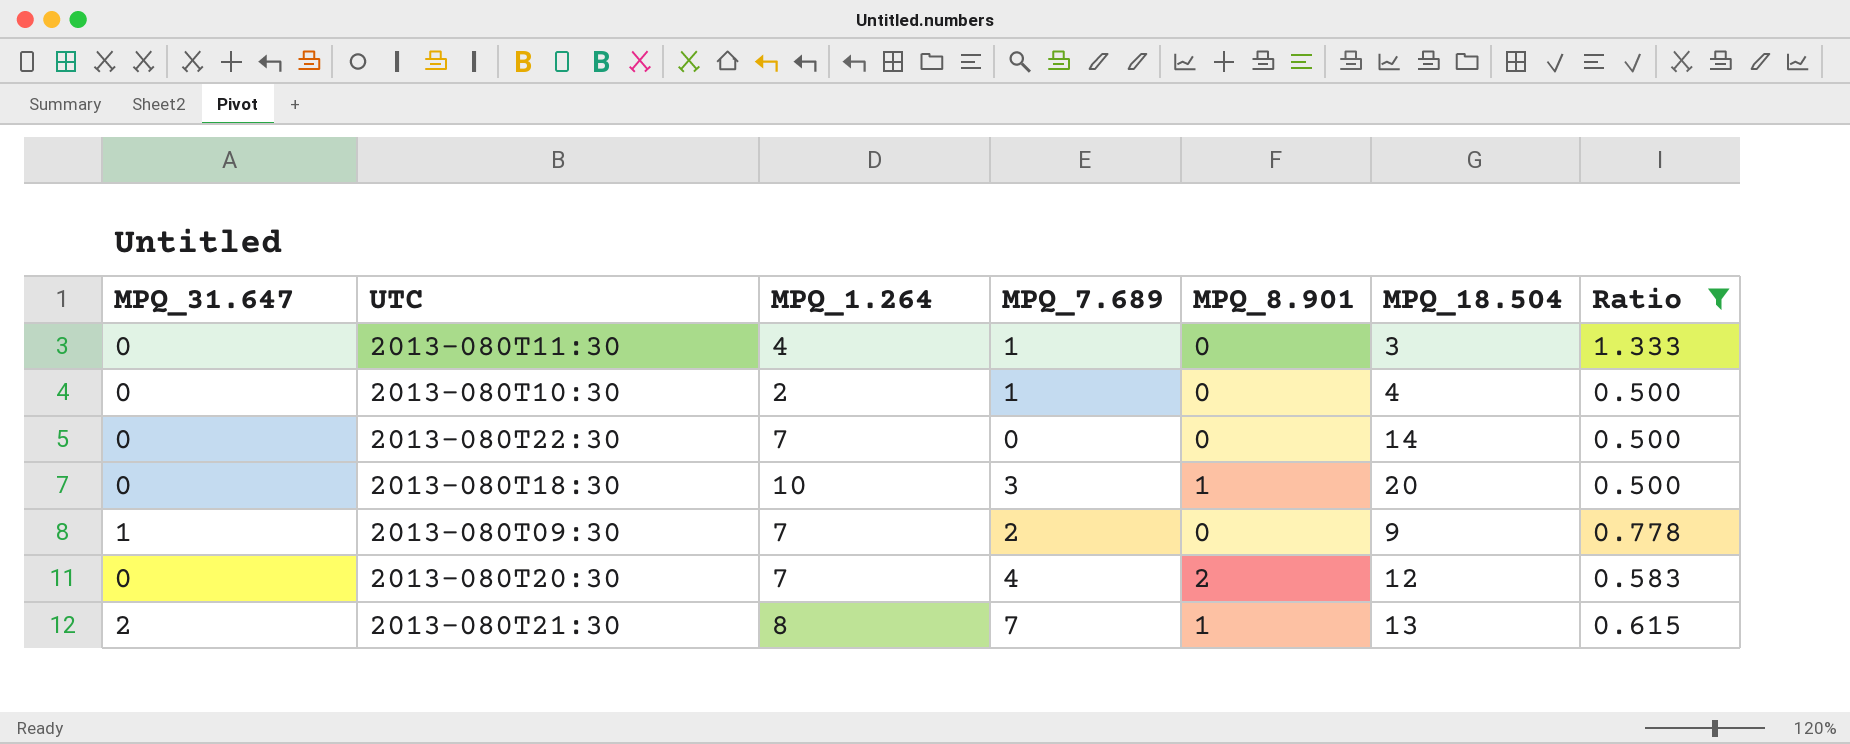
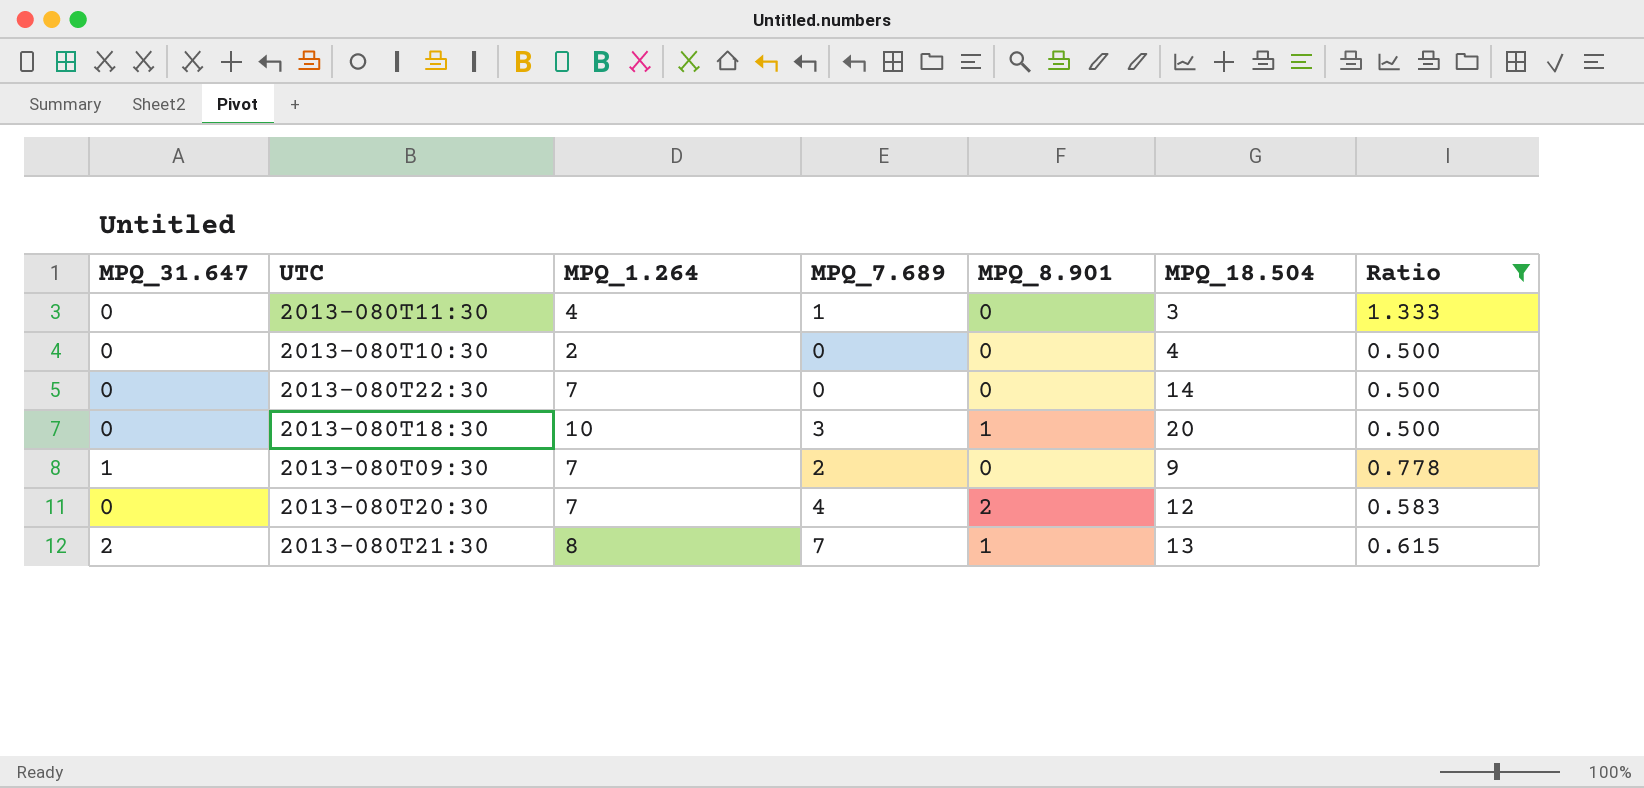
2013-080T10:30 | MPQ_7.689: 1 -> 0

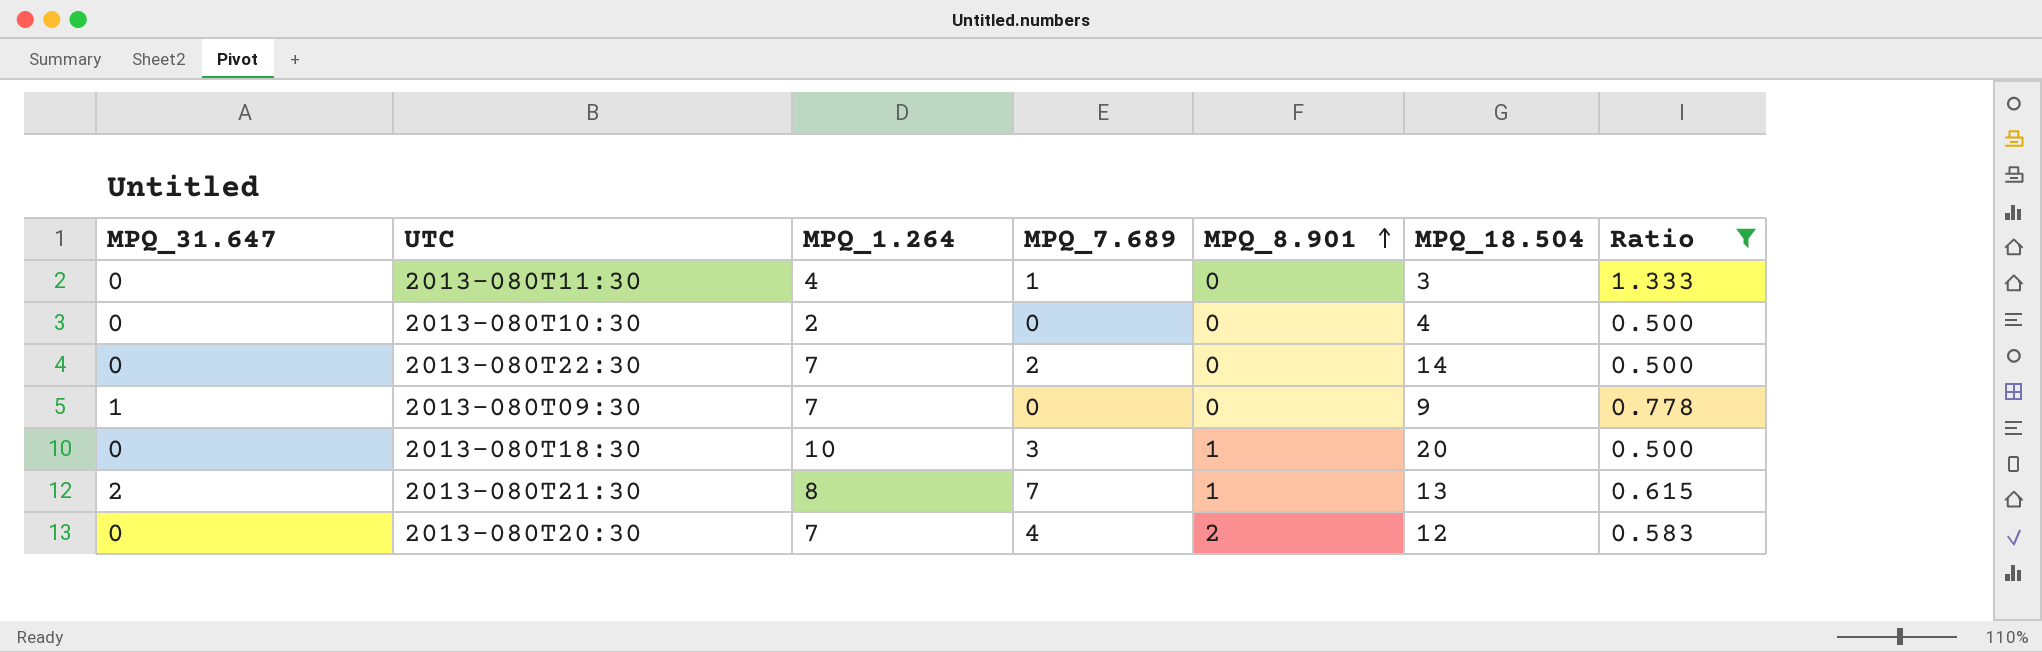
row order: none -> MPQ_8.901 ascending
2013-080T22:30 | MPQ_7.689: 0 -> 2
2013-080T09:30 | MPQ_7.689: 2 -> 0

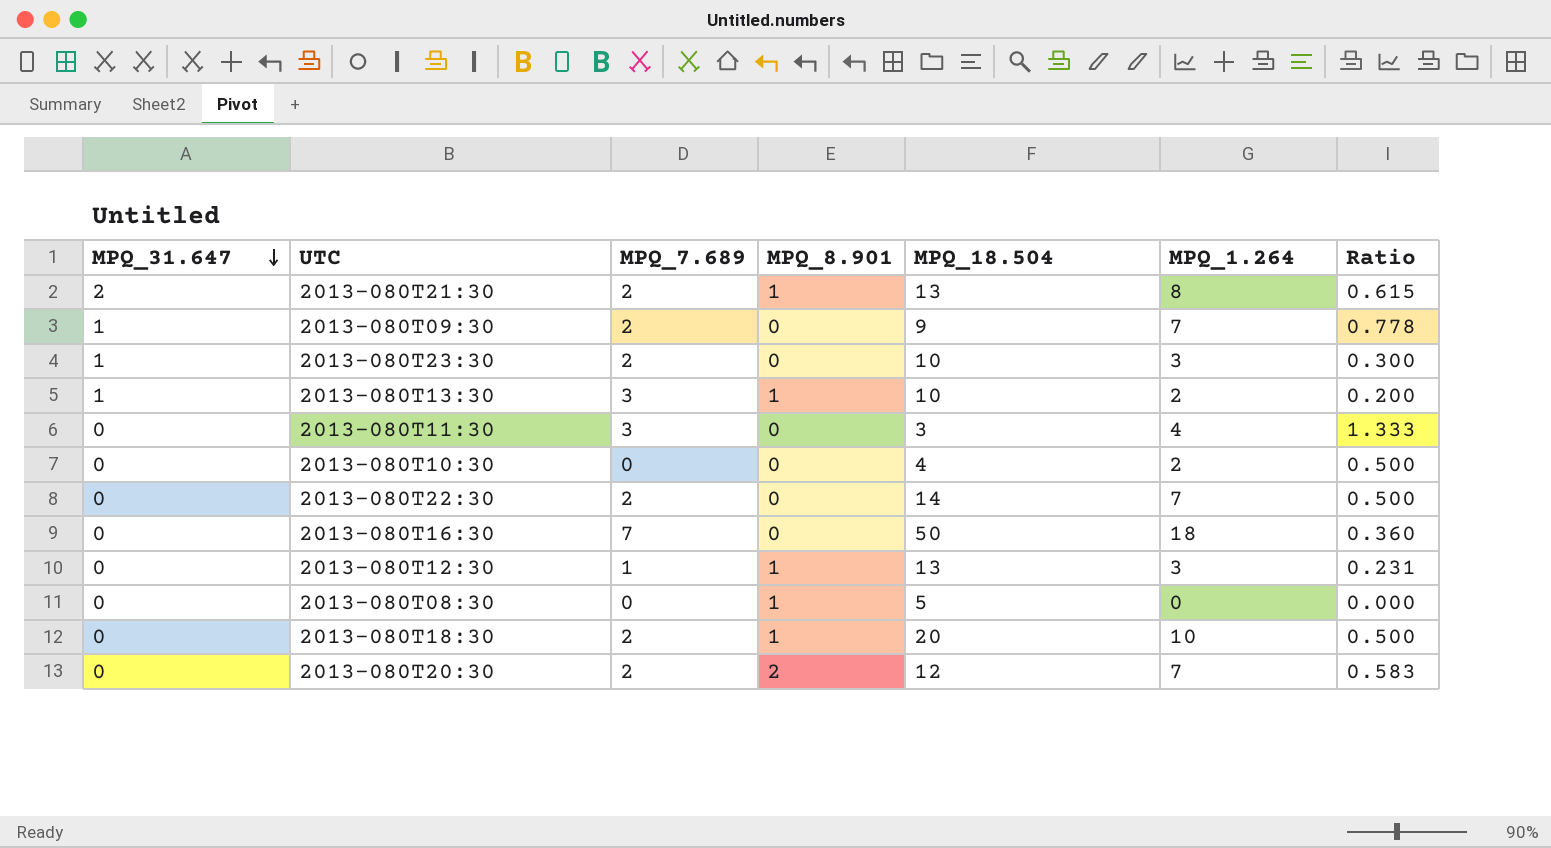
filter: Ratio >= 0.500 -> none
row order: MPQ_8.901 ascending -> MPQ_31.647 descending
column MPQ_1.264 | position: 3 -> 6
2013-080T21:30 | MPQ_7.689: 7 -> 2
2013-080T09:30 | MPQ_7.689: 0 -> 2
2013-080T11:30 | MPQ_7.689: 1 -> 3
2013-080T18:30 | MPQ_7.689: 3 -> 2
2013-080T20:30 | MPQ_7.689: 4 -> 2

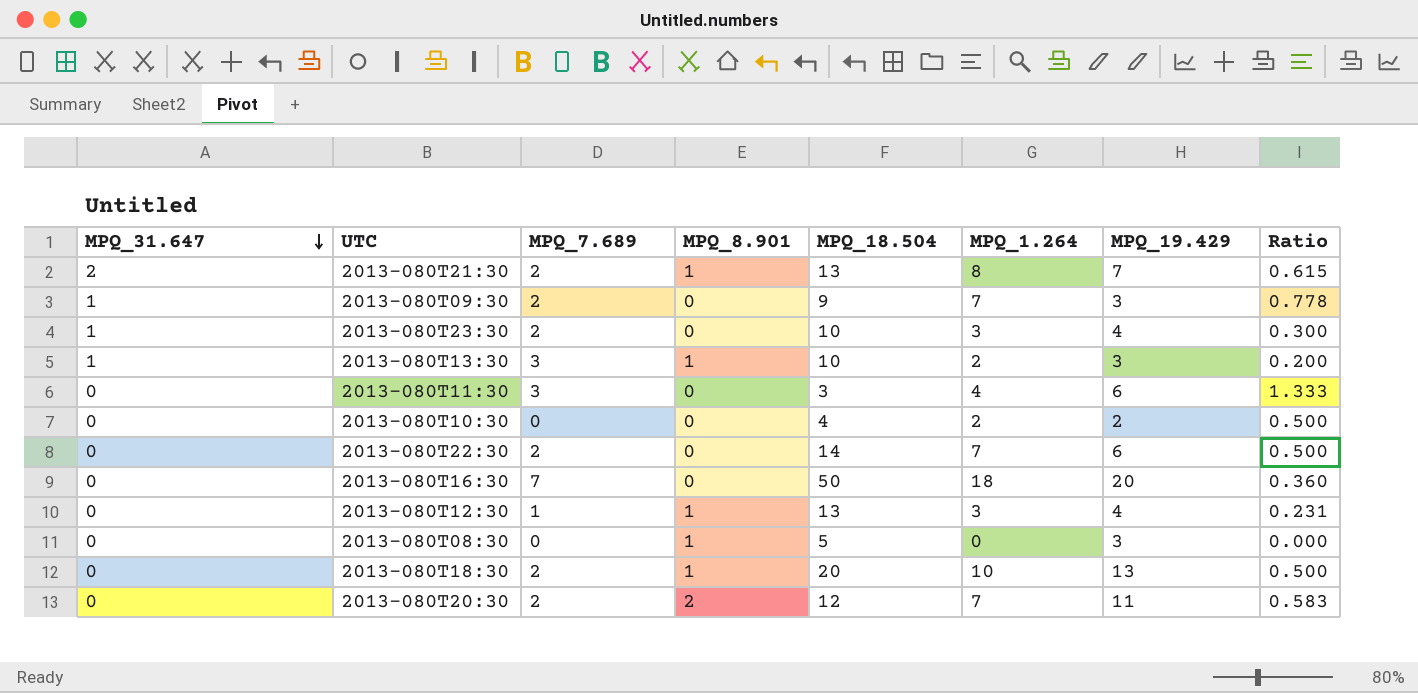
column MPQ_19.429 | position: none -> 7

